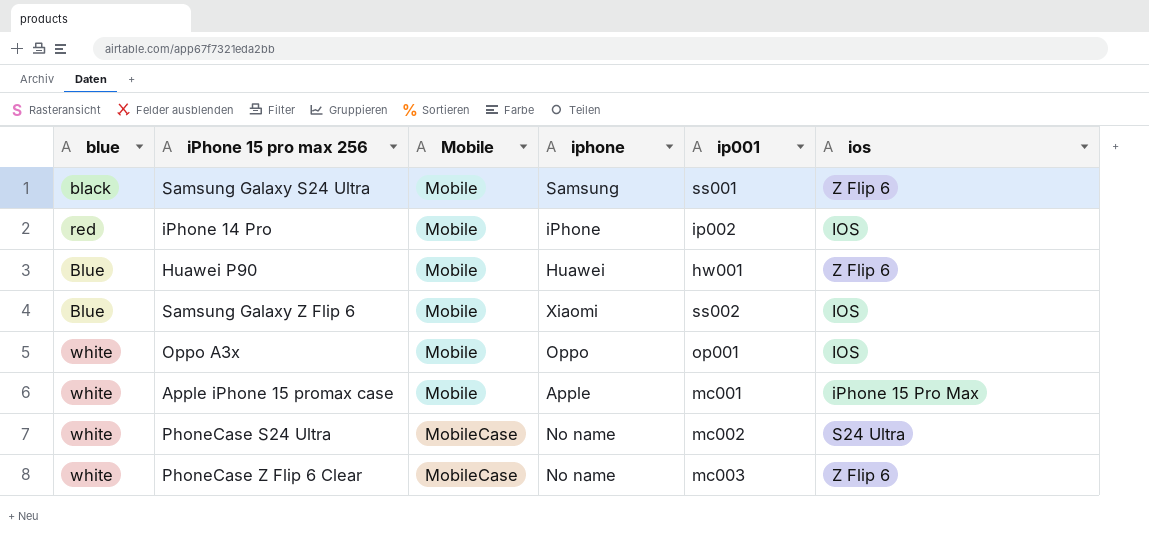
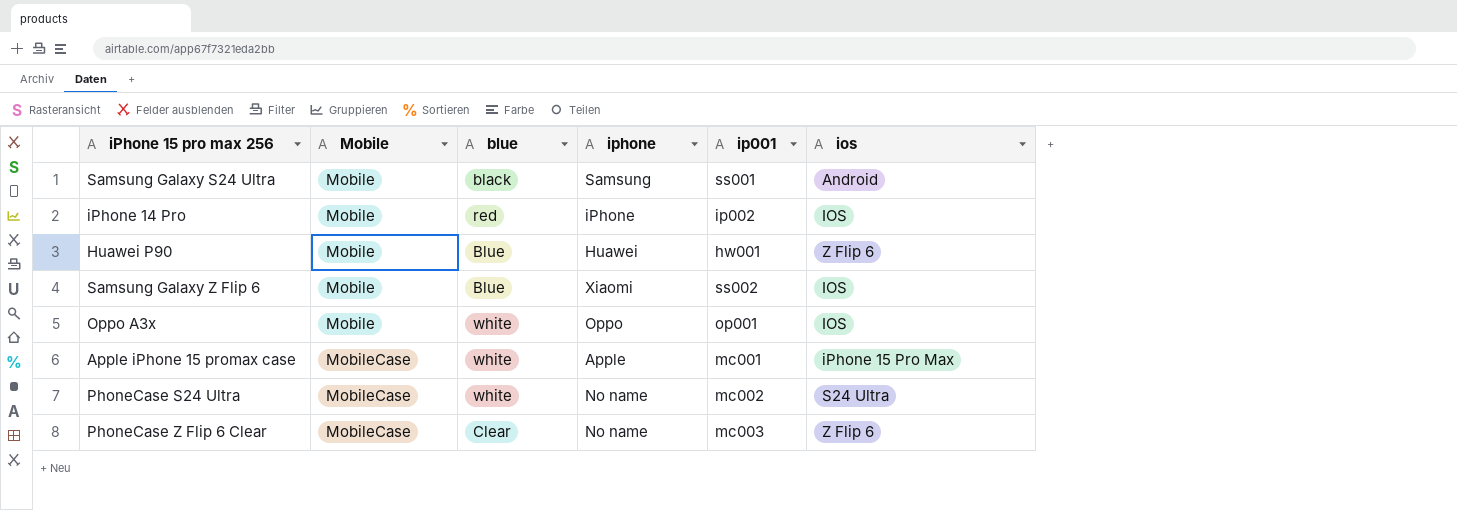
column blue | position: 1 -> 3
Samsung Galaxy S24 Ultra | ios: Z Flip 6 -> Android
Apple iPhone 15 promax case | Mobile: Mobile -> MobileCase
PhoneCase Z Flip 6 Clear | blue: white -> Clear

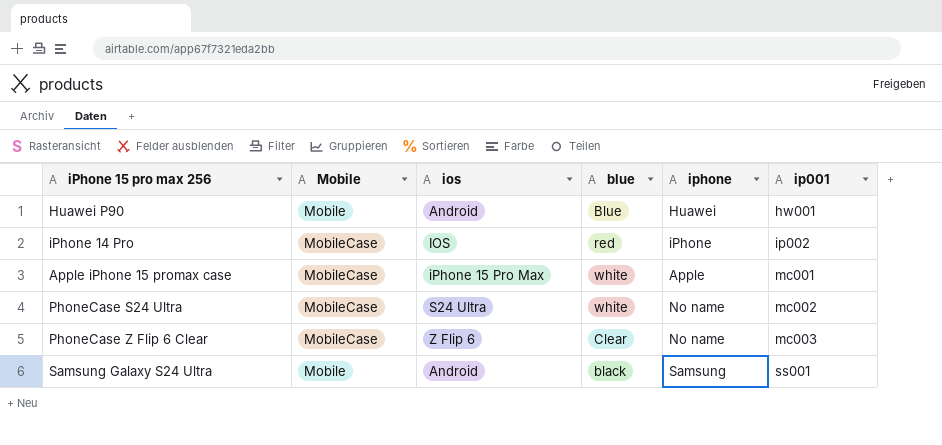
row order: Mobile ascending -> ip001 ascending
column ios | position: 6 -> 3
row Samsung Galaxy Z Flip 6: Mobile | Blue | Xiaomi | ss002 | IOS -> none
row Oppo A3x: Mobile | white | Oppo | op001 | IOS -> none
Huawei P90 | ios: Z Flip 6 -> Android
iPhone 14 Pro | Mobile: Mobile -> MobileCase

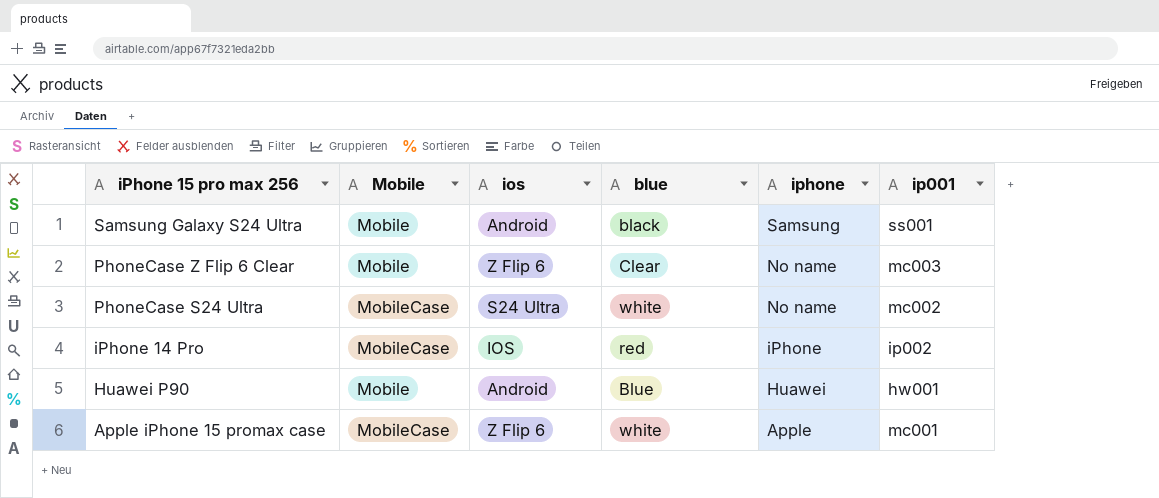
row order: ip001 ascending -> iPhone 15 pro max 256 descending
PhoneCase Z Flip 6 Clear | Mobile: MobileCase -> Mobile
Apple iPhone 15 promax case | ios: iPhone 15 Pro Max -> Z Flip 6

